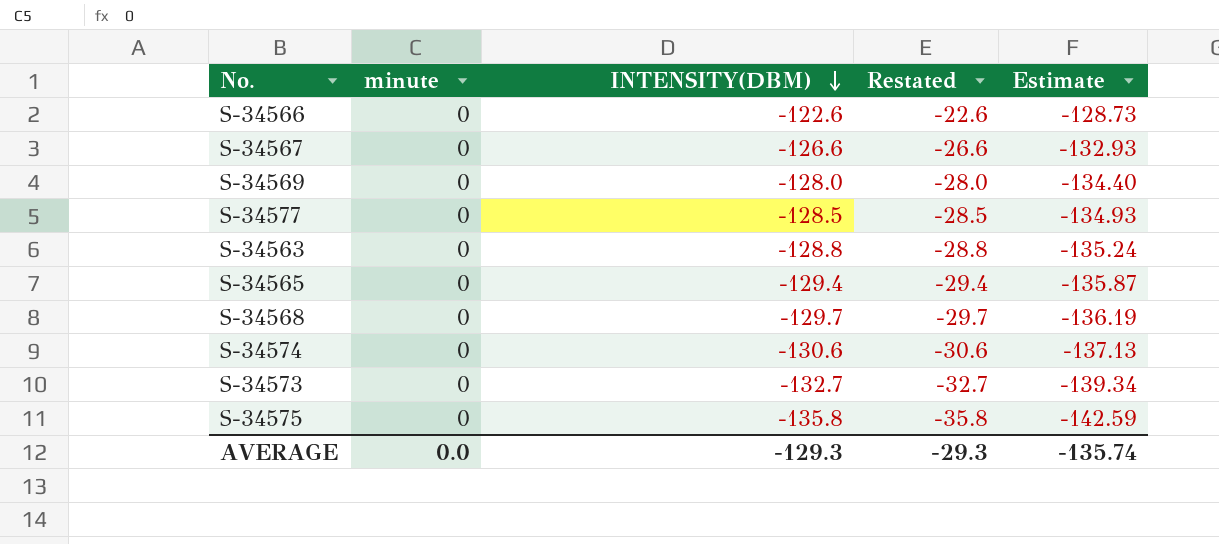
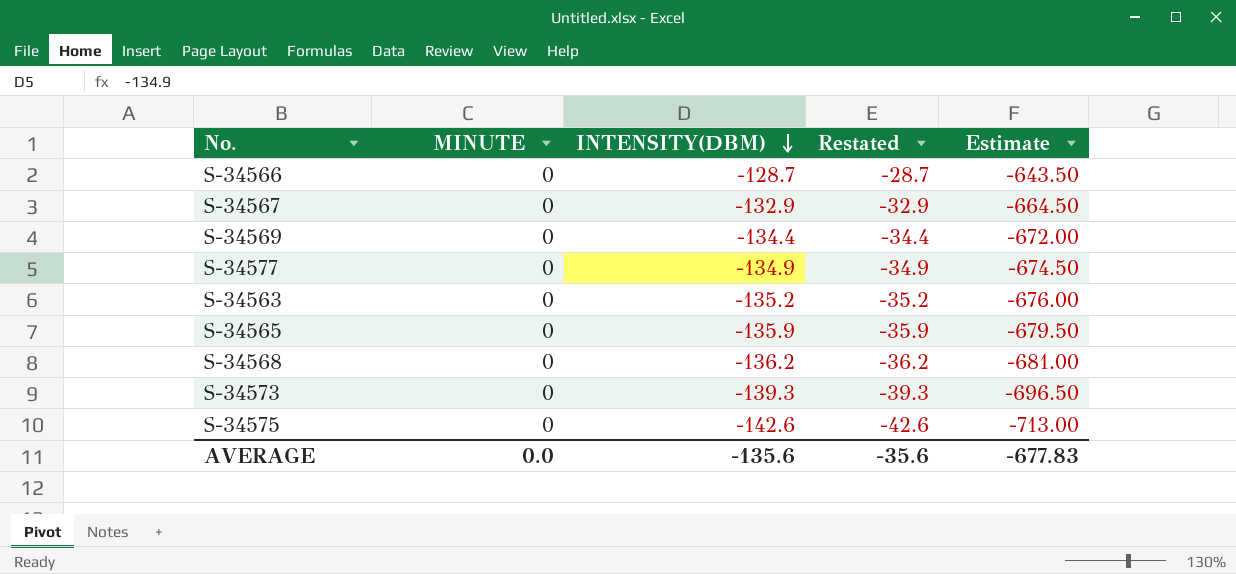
column name: minute -> MINUTE
column Estimate | formula: [INTENSITY(DBM)] * 1.05 -> [INTENSITY(DBM)] * 5
row S-34574: 0 | -130.6 | -30.6 | -137.13 -> none
S-34566 | INTENSITY(DBM): -122.6 -> -128.7
S-34566 | Restated: -22.6 -> -28.7
S-34567 | INTENSITY(DBM): -126.6 -> -132.9
S-34567 | Restated: -26.6 -> -32.9
S-34569 | INTENSITY(DBM): -128.0 -> -134.4
S-34569 | Restated: -28.0 -> -34.4
S-34577 | INTENSITY(DBM): -128.5 -> -134.9
S-34577 | Restated: -28.5 -> -34.9
S-34563 | INTENSITY(DBM): -128.8 -> -135.2
S-34563 | Restated: -28.8 -> -35.2
S-34565 | INTENSITY(DBM): -129.4 -> -135.9
S-34565 | Restated: -29.4 -> -35.9
S-34568 | INTENSITY(DBM): -129.7 -> -136.2
S-34568 | Restated: -29.7 -> -36.2
S-34573 | INTENSITY(DBM): -132.7 -> -139.3
S-34573 | Restated: -32.7 -> -39.3
S-34575 | INTENSITY(DBM): -135.8 -> -142.6
S-34575 | Restated: -35.8 -> -42.6
AVERAGE | INTENSITY(DBM): -129.3 -> -135.6
AVERAGE | Restated: -29.3 -> -35.6
AVERAGE | Estimate: -135.74 -> -677.83

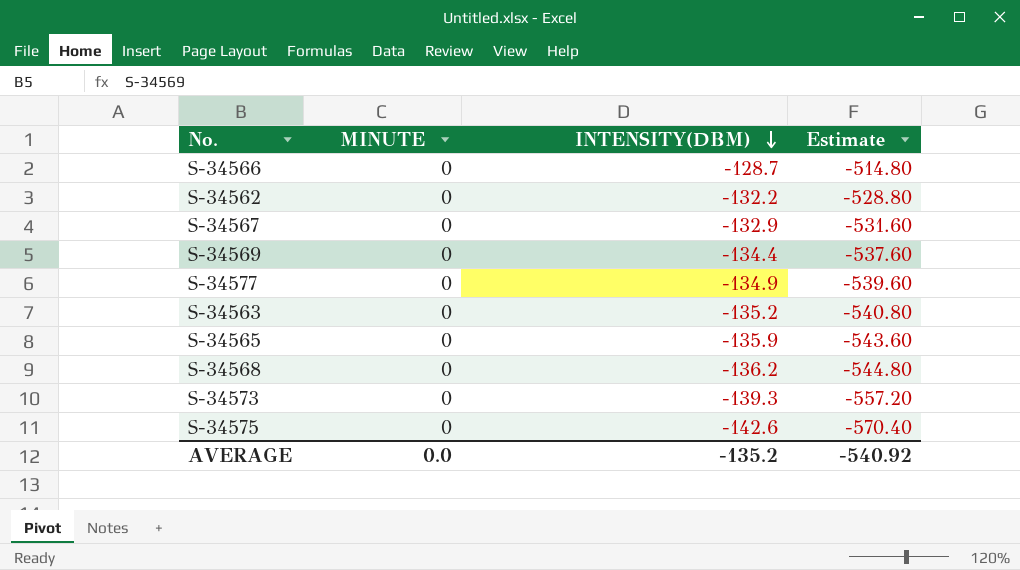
column Restated | formula: [INTENSITY(DBM)] + 100 -> none
column Estimate | formula: [INTENSITY(DBM)] * 5 -> [INTENSITY(DBM)] * 4
row S-34562: none -> 0 | -132.2 | -528.80
AVERAGE | INTENSITY(DBM): -135.6 -> -135.2
AVERAGE | Estimate: -677.83 -> -540.92

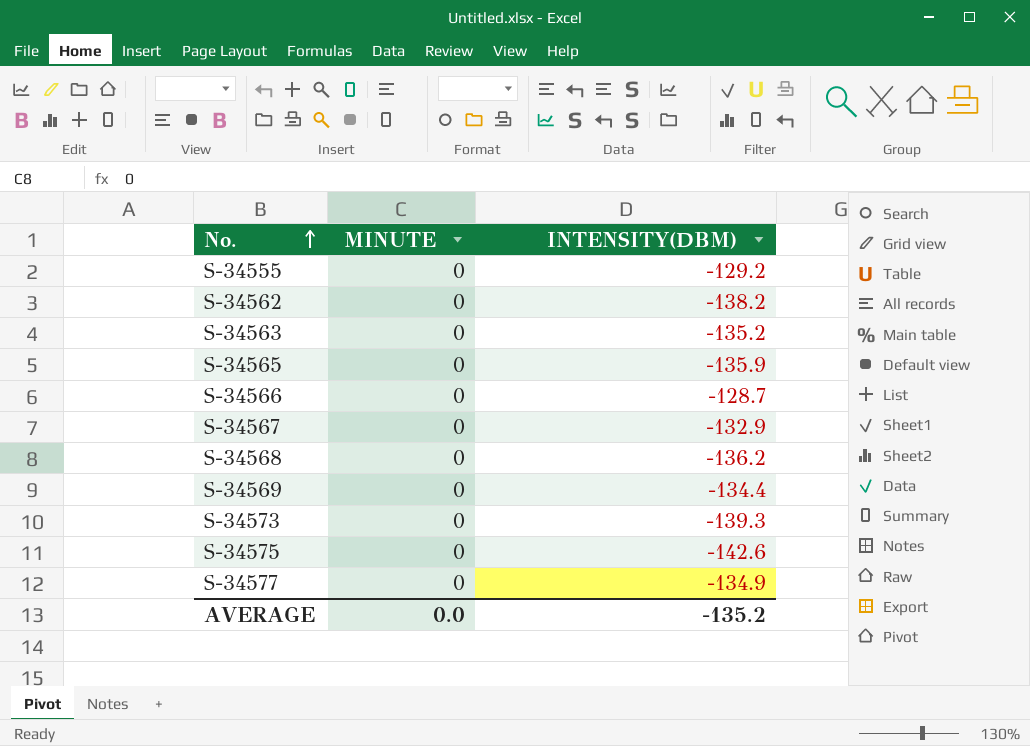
row order: INTENSITY(DBM) descending -> No. ascending
column Estimate | formula: [INTENSITY(DBM)] * 4 -> none
row S-34555: none -> 0 | -129.2
S-34562 | INTENSITY(DBM): -132.2 -> -138.2

